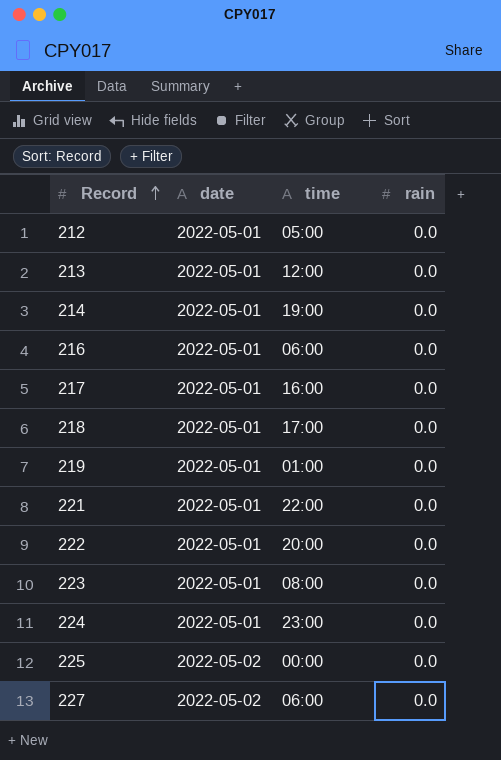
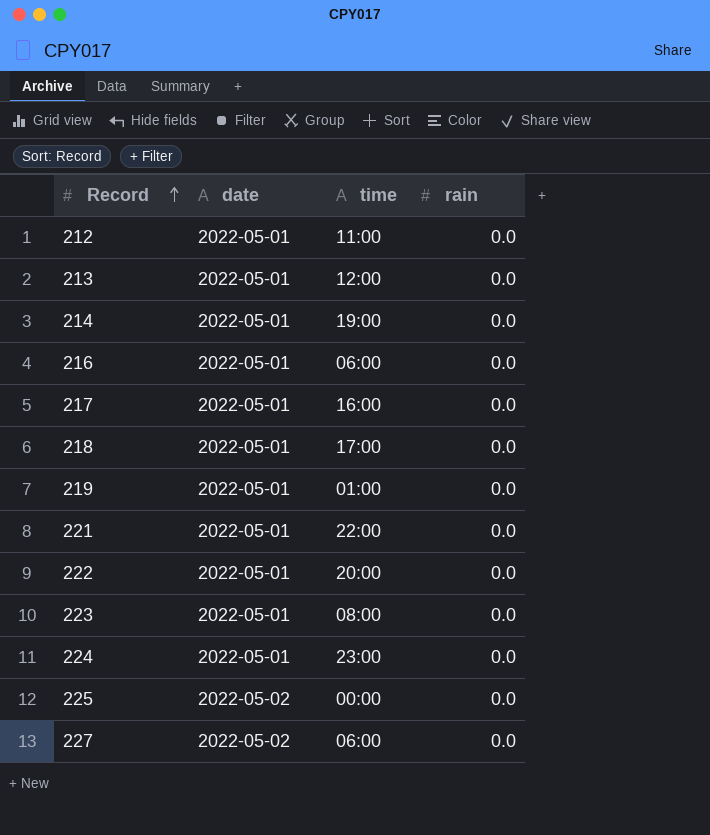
212 | time: 05:00 -> 11:00

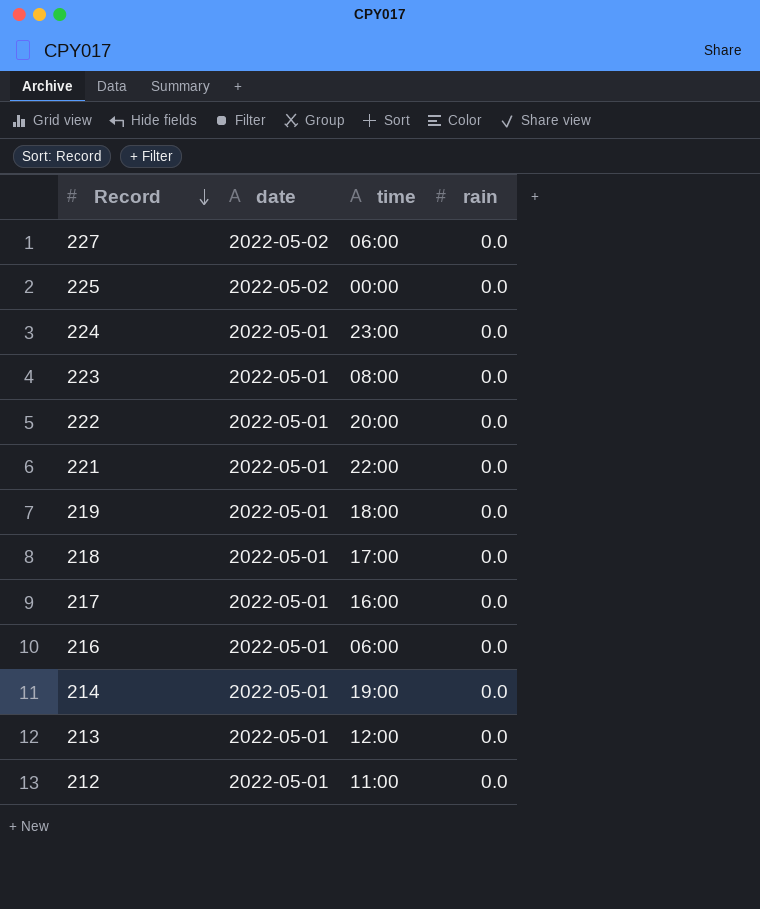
row order: Record ascending -> Record descending
219 | time: 01:00 -> 18:00

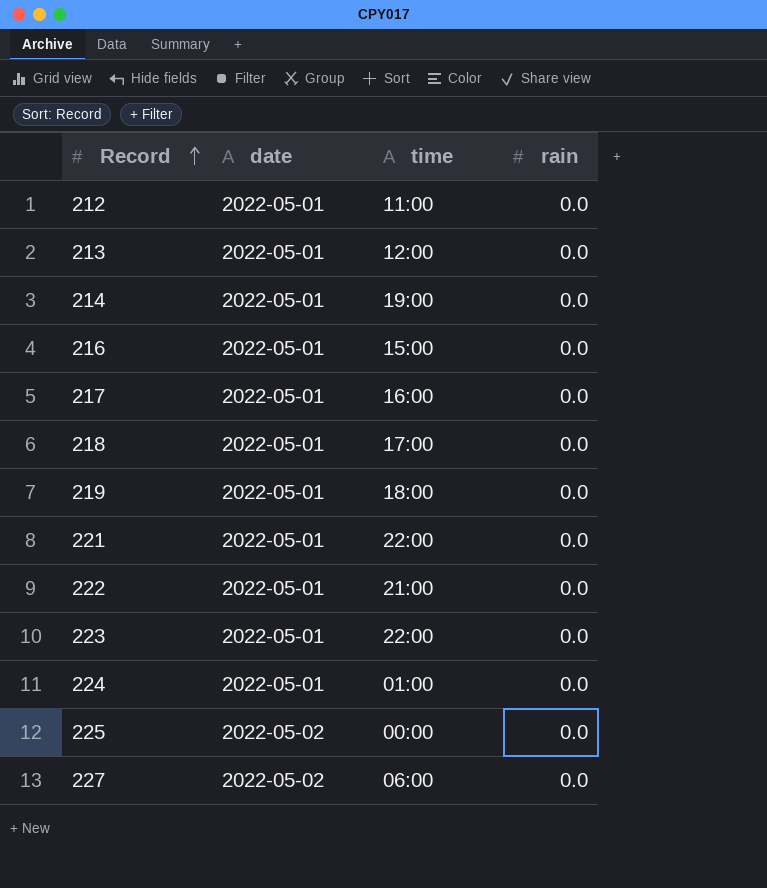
row order: Record descending -> Record ascending
216 | time: 06:00 -> 15:00
222 | time: 20:00 -> 21:00
223 | time: 08:00 -> 22:00
224 | time: 23:00 -> 01:00

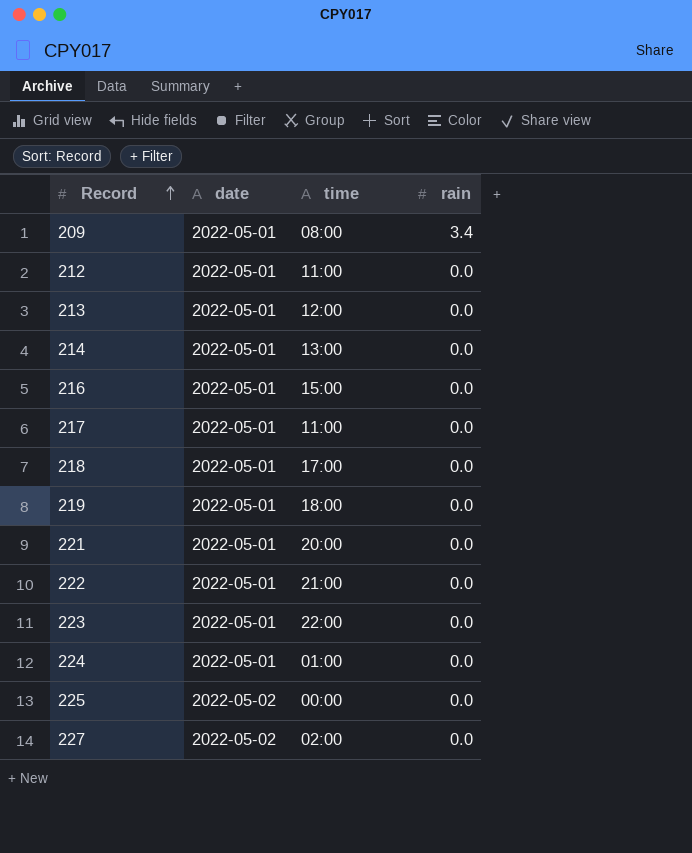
row 209: none -> 2022-05-01 | 08:00 | 3.4
214 | time: 19:00 -> 13:00
217 | time: 16:00 -> 11:00
221 | time: 22:00 -> 20:00
227 | time: 06:00 -> 02:00

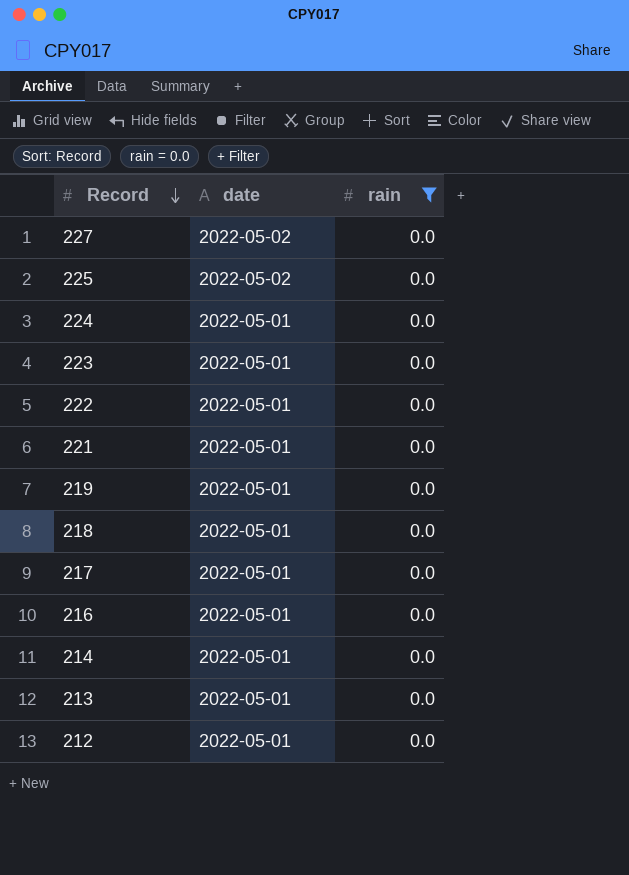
filter: none -> rain = 0.0
row order: Record ascending -> Record descending
column time | position: 3 -> none

